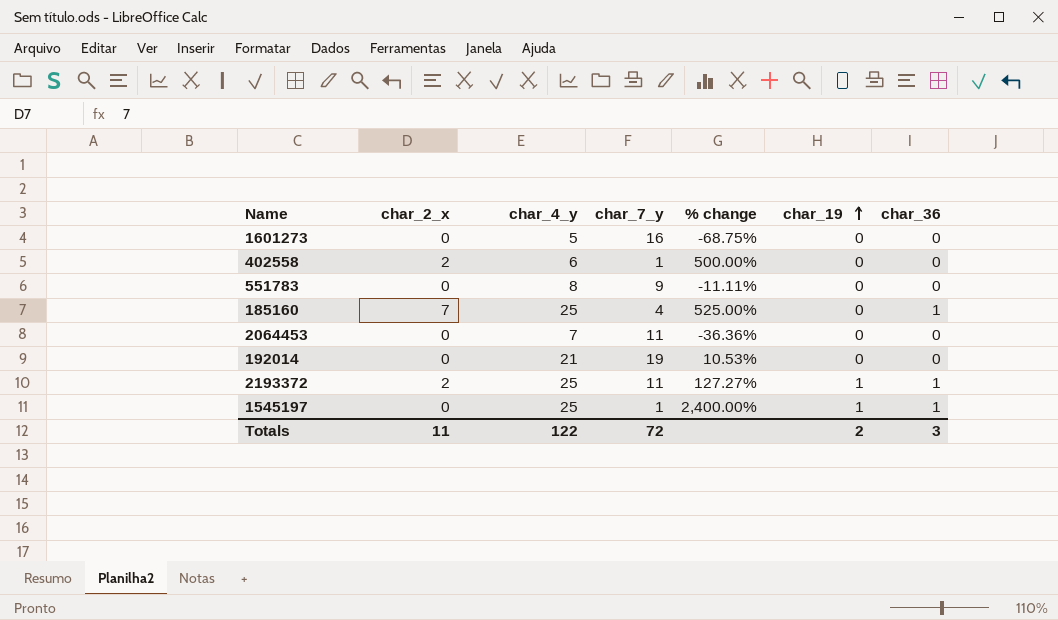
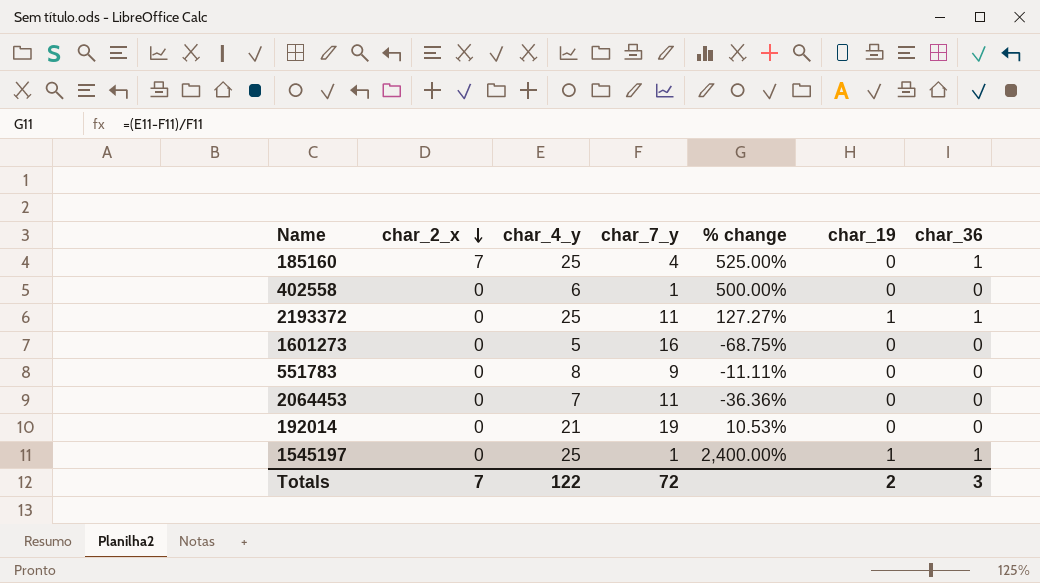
row order: char_19 ascending -> char_2_x descending
402558 | char_2_x: 2 -> 0
2193372 | char_2_x: 2 -> 0
Totals | char_2_x: 11 -> 7

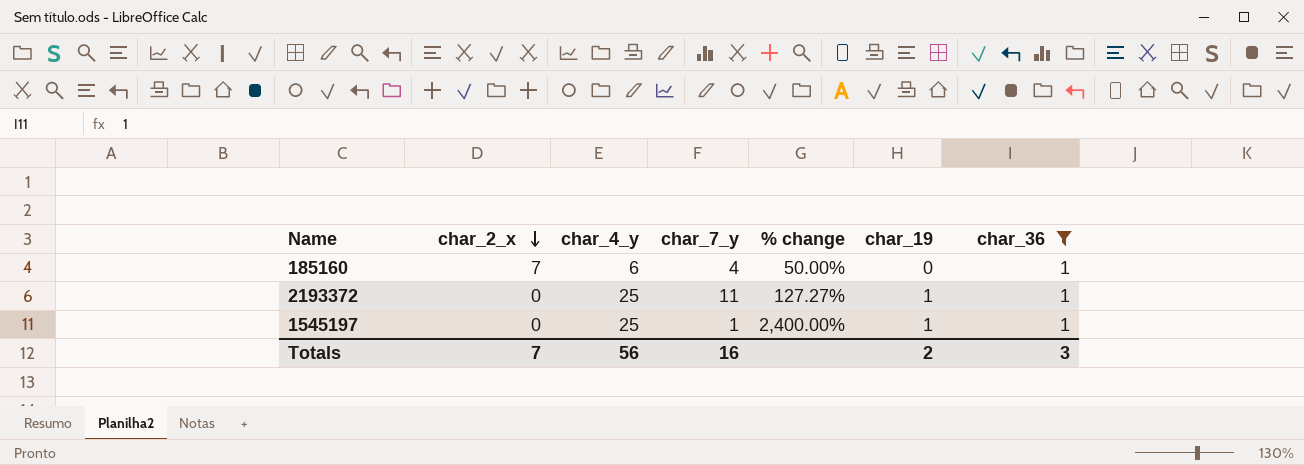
filter: none -> char_36 = 1
185160 | char_4_y: 25 -> 6
185160 | % change: 525.00% -> 50.00%
Totals | char_4_y: 122 -> 56
Totals | char_7_y: 72 -> 16

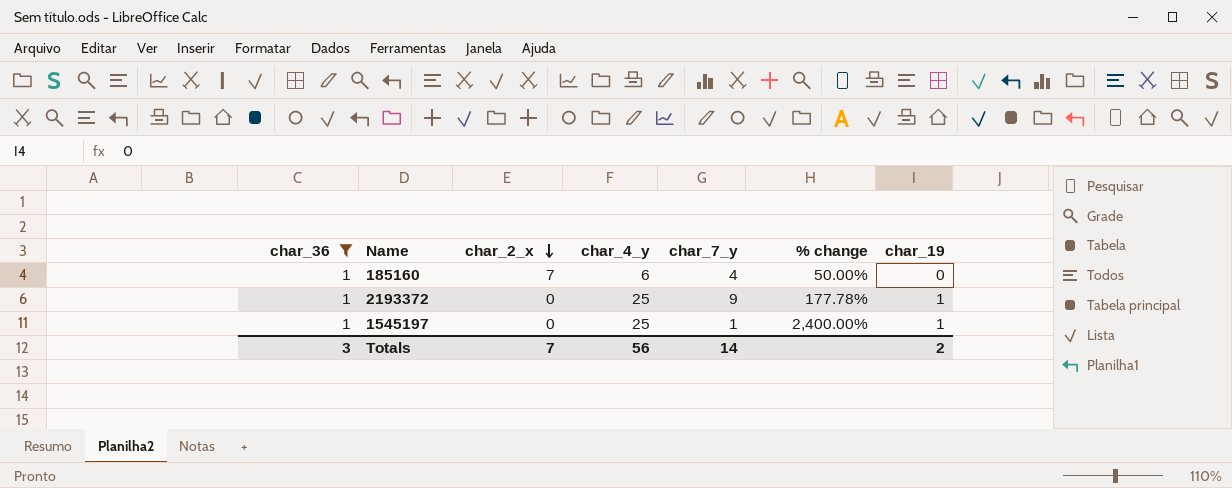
column char_36 | position: 7 -> 1
2193372 | char_7_y: 11 -> 9
2193372 | % change: 127.27% -> 177.78%
Totals | char_7_y: 16 -> 14

